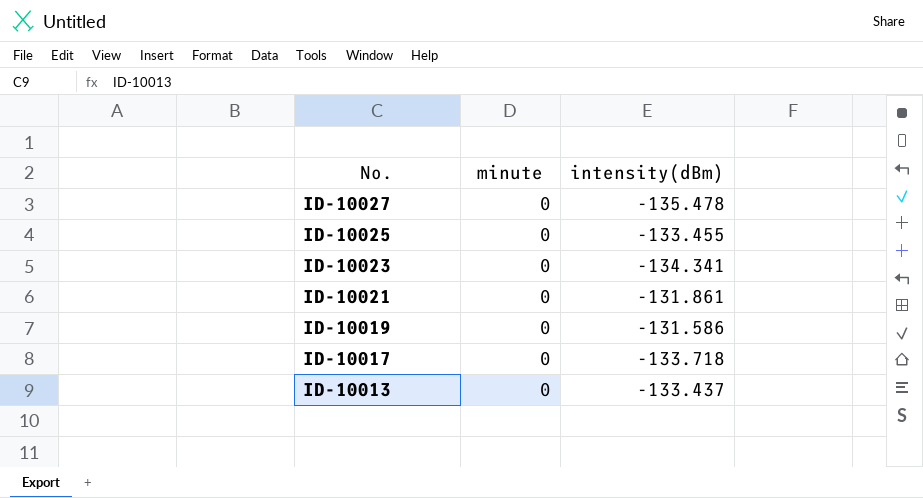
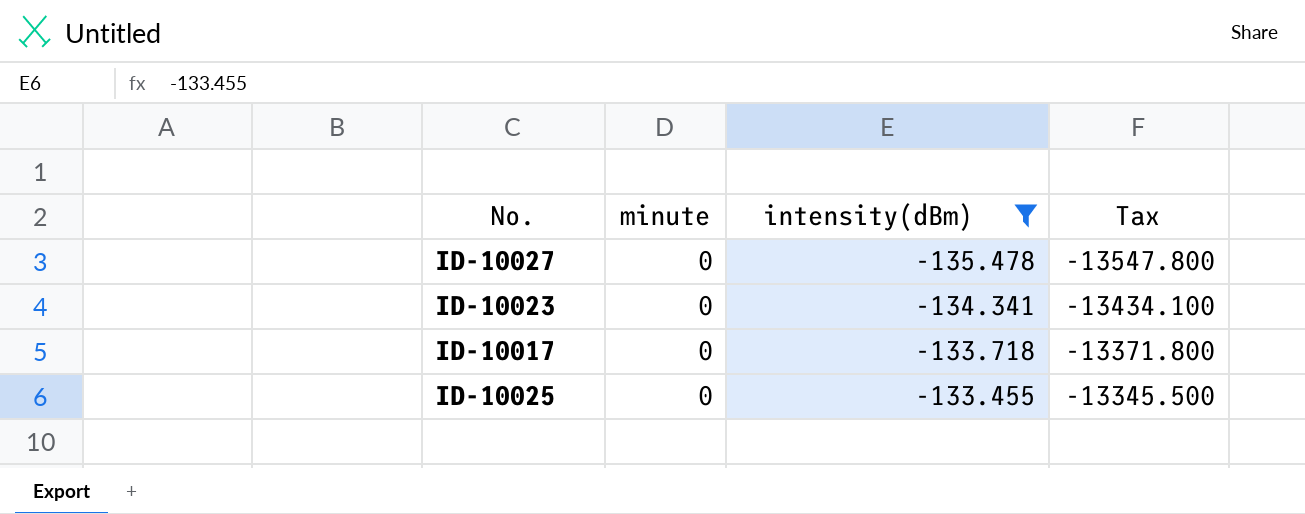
filter: none -> intensity(dBm) <= -133.455
row order: No. descending -> intensity(dBm) ascending
column Tax | formula: none -> [intensity(dBm)] * 100

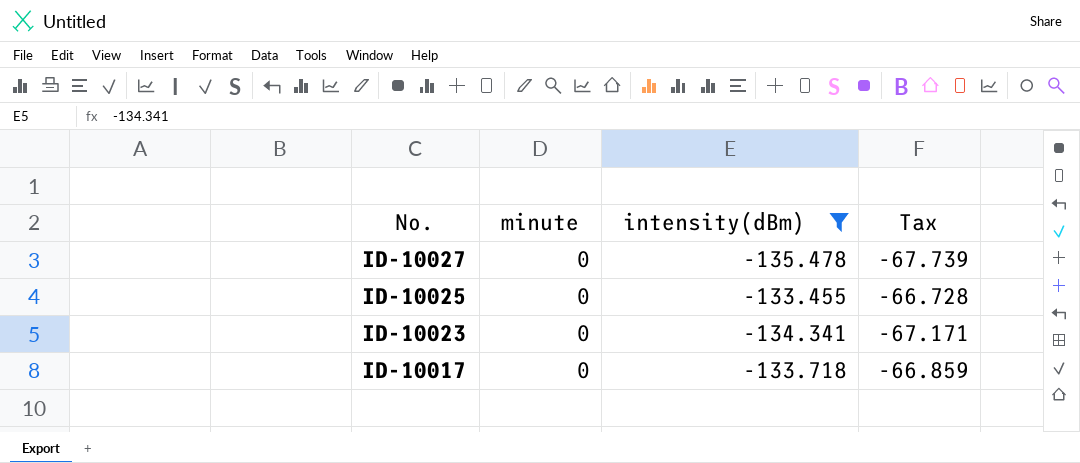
row order: intensity(dBm) ascending -> No. descending
column Tax | formula: [intensity(dBm)] * 100 -> [intensity(dBm)] * 0.5

